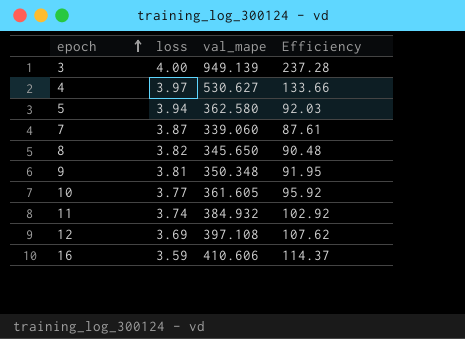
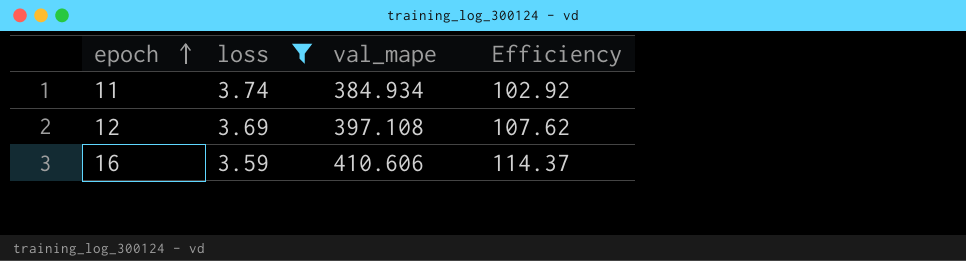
filter: none -> loss <= 3.74
11 | val_mape: 384.932 -> 384.934

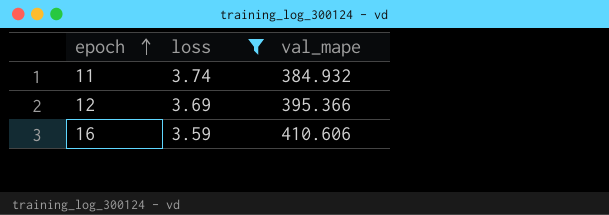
column Efficiency | formula: [val_mape] / [loss] -> none
11 | val_mape: 384.934 -> 384.932
12 | val_mape: 397.108 -> 395.366

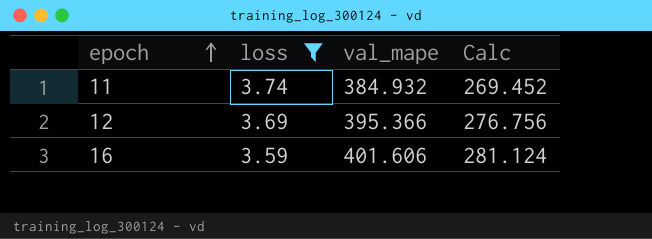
column Calc | formula: none -> [val_mape] * 0.7
16 | val_mape: 410.606 -> 401.606

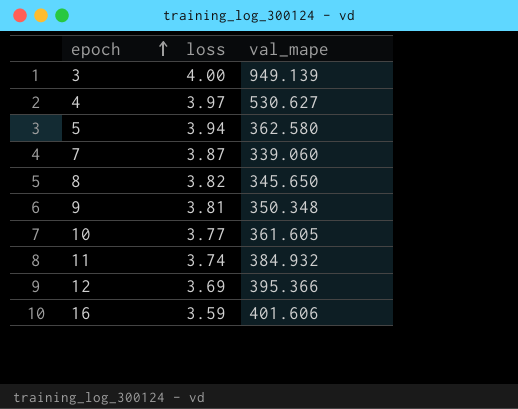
filter: loss <= 3.74 -> none
column Calc | formula: [val_mape] * 0.7 -> none

